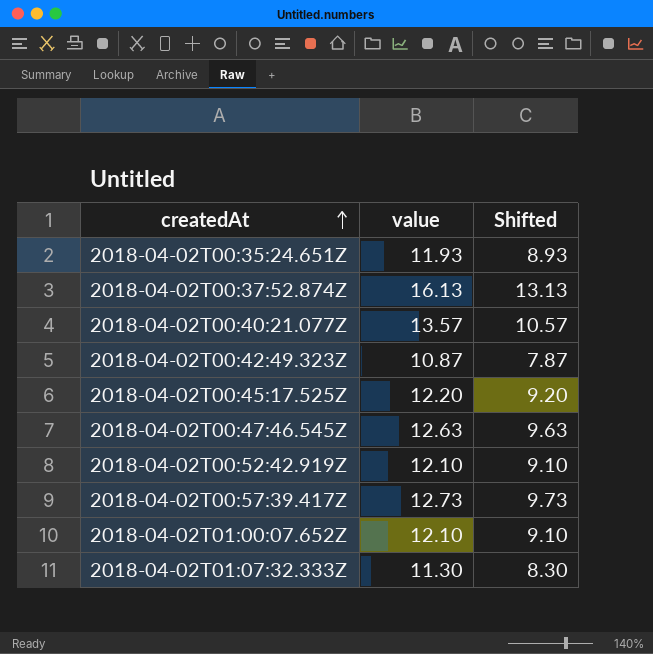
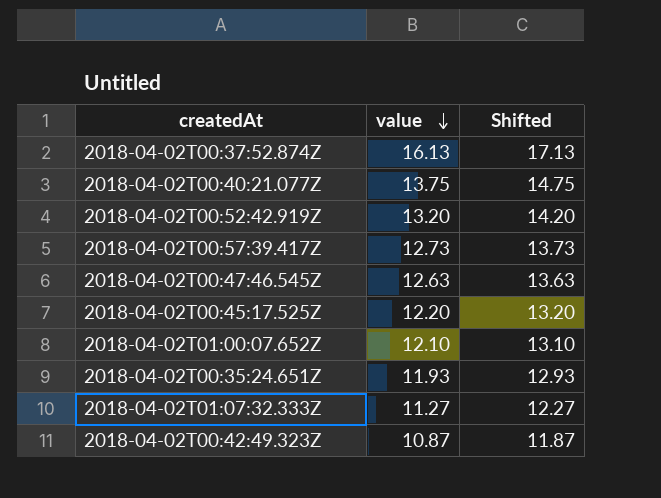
row order: createdAt ascending -> value descending
column Shifted | formula: [value] - 3 -> [value] + 1
2018-04-02T00:40:21.077Z | value: 13.57 -> 13.75
2018-04-02T00:52:42.919Z | value: 12.10 -> 13.20
2018-04-02T01:07:32.333Z | value: 11.30 -> 11.27

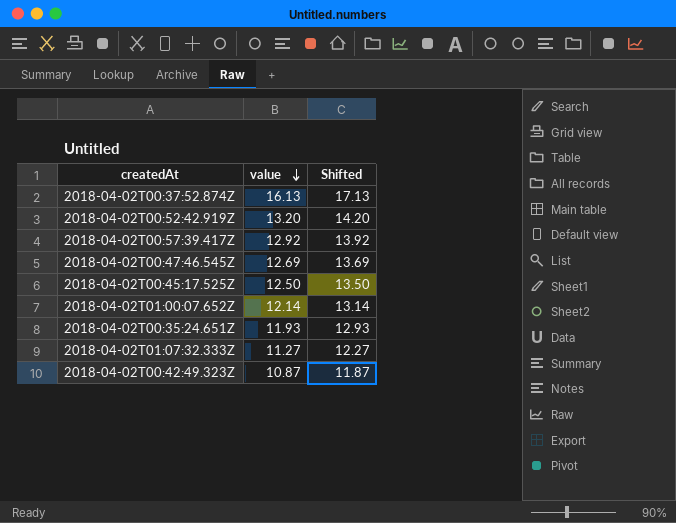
row 2018-04-02T00:40:21.077Z: 13.75 | 14.75 -> none
2018-04-02T00:57:39.417Z | value: 12.73 -> 12.92
2018-04-02T00:57:39.417Z | Shifted: 13.73 -> 13.92
2018-04-02T00:47:46.545Z | value: 12.63 -> 12.69
2018-04-02T00:47:46.545Z | Shifted: 13.63 -> 13.69
2018-04-02T00:45:17.525Z | value: 12.20 -> 12.50
2018-04-02T00:45:17.525Z | Shifted: 13.20 -> 13.50
2018-04-02T01:00:07.652Z | value: 12.10 -> 12.14
2018-04-02T01:00:07.652Z | Shifted: 13.10 -> 13.14

